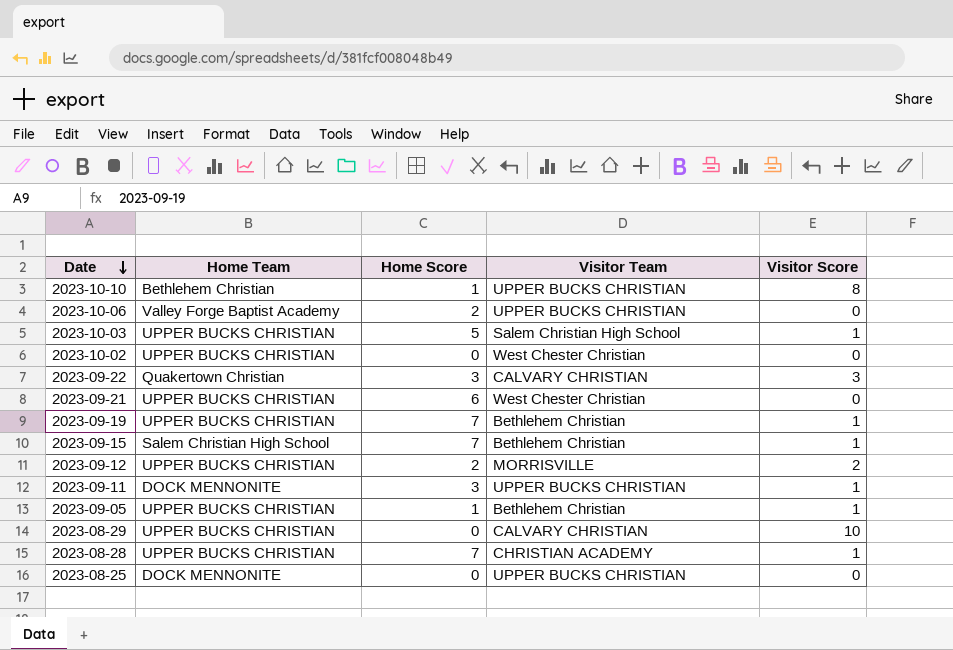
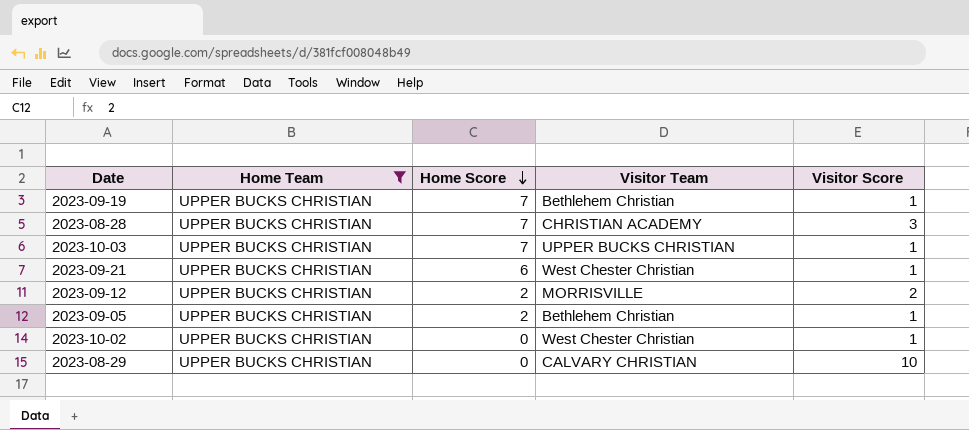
filter: none -> Home Team = UPPER BUCKS CHRISTIAN
row order: Date descending -> Home Score descending
2023-08-28 | Visitor Score: 1 -> 3
2023-10-03 | Home Score: 5 -> 7
2023-10-03 | Visitor Team: Salem Christian High School -> UPPER BUCKS CHRISTIAN
2023-09-21 | Visitor Score: 0 -> 1
2023-09-05 | Home Score: 1 -> 2
2023-10-02 | Visitor Score: 0 -> 1

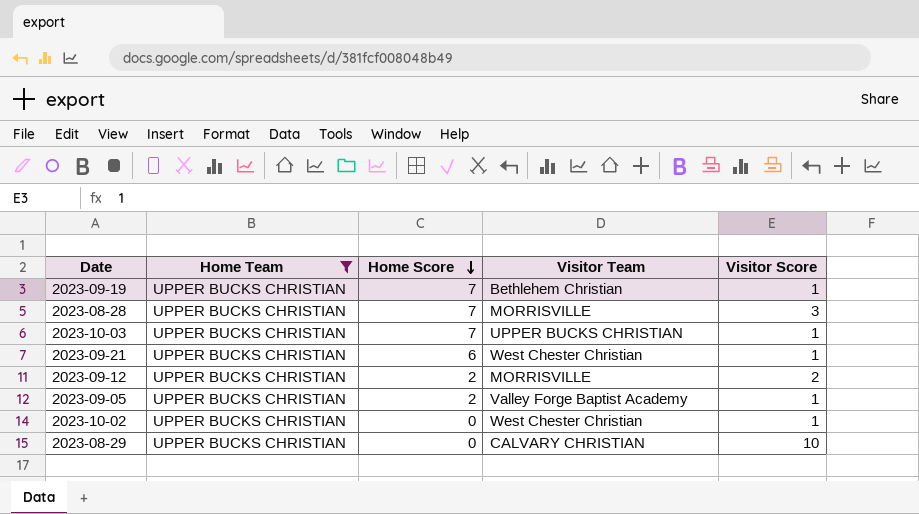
2023-08-28 | Visitor Team: CHRISTIAN ACADEMY -> MORRISVILLE
2023-09-05 | Visitor Team: Bethlehem Christian -> Valley Forge Baptist Academy

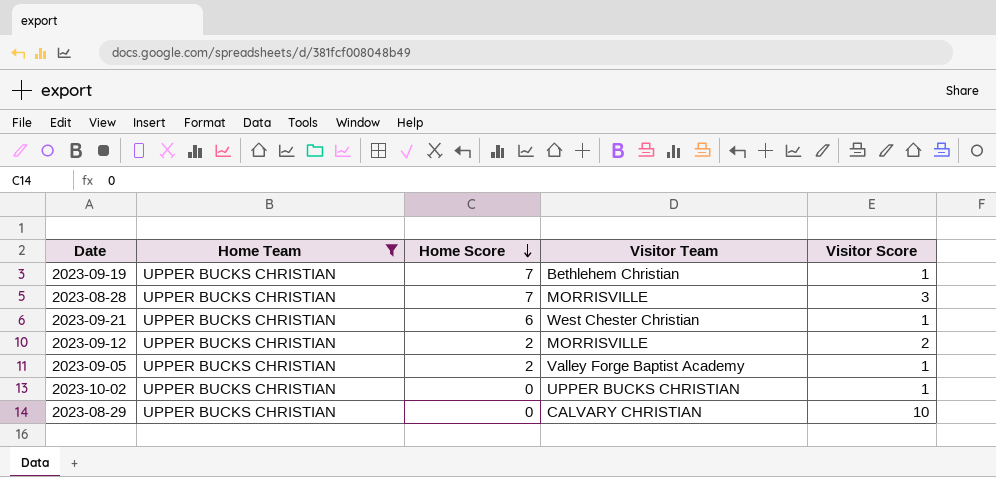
row 2023-10-03: UPPER BUCKS CHRISTIAN | 7 | UPPER BUCKS CHRISTIAN | 1 -> none
2023-10-02 | Visitor Team: West Chester Christian -> UPPER BUCKS CHRISTIAN

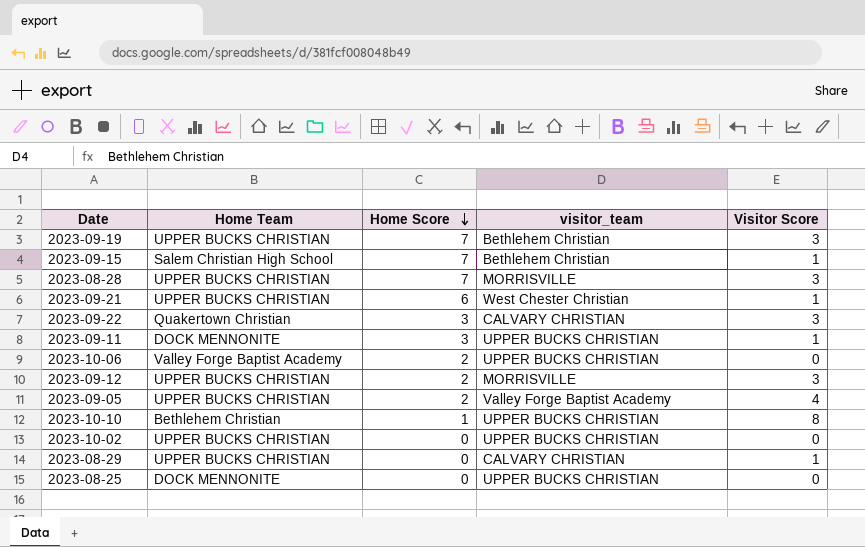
filter: Home Team = UPPER BUCKS CHRISTIAN -> none
column name: Visitor Team -> visitor_team
2023-09-19 | Visitor Score: 1 -> 3
2023-09-12 | Visitor Score: 2 -> 3
2023-09-05 | Visitor Score: 1 -> 4
2023-10-02 | Visitor Score: 1 -> 0
2023-08-29 | Visitor Score: 10 -> 1

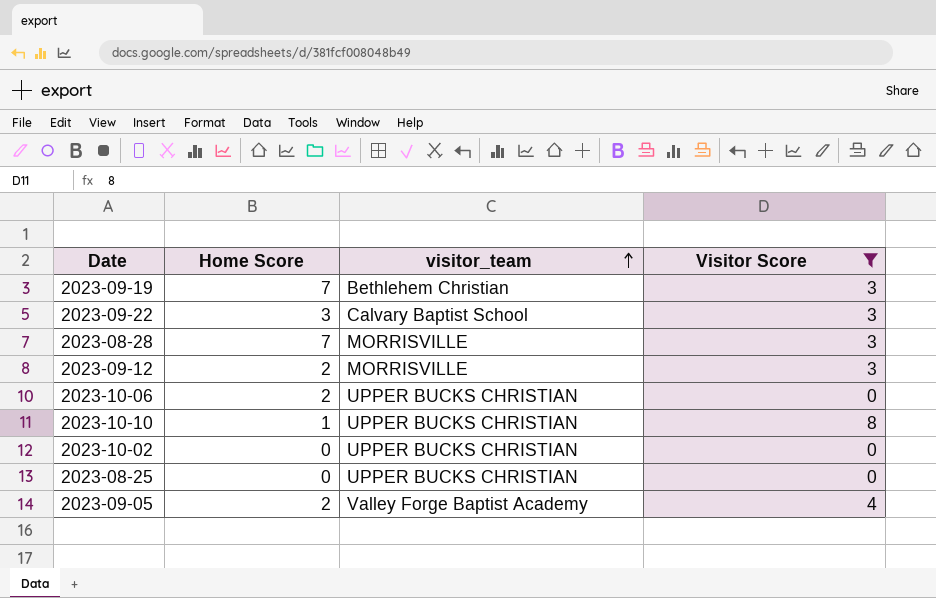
filter: none -> Visitor Score != 1
row order: Home Score descending -> visitor_team ascending
column Home Team | position: 2 -> none
2023-09-22 | visitor_team: CALVARY CHRISTIAN -> Calvary Baptist School

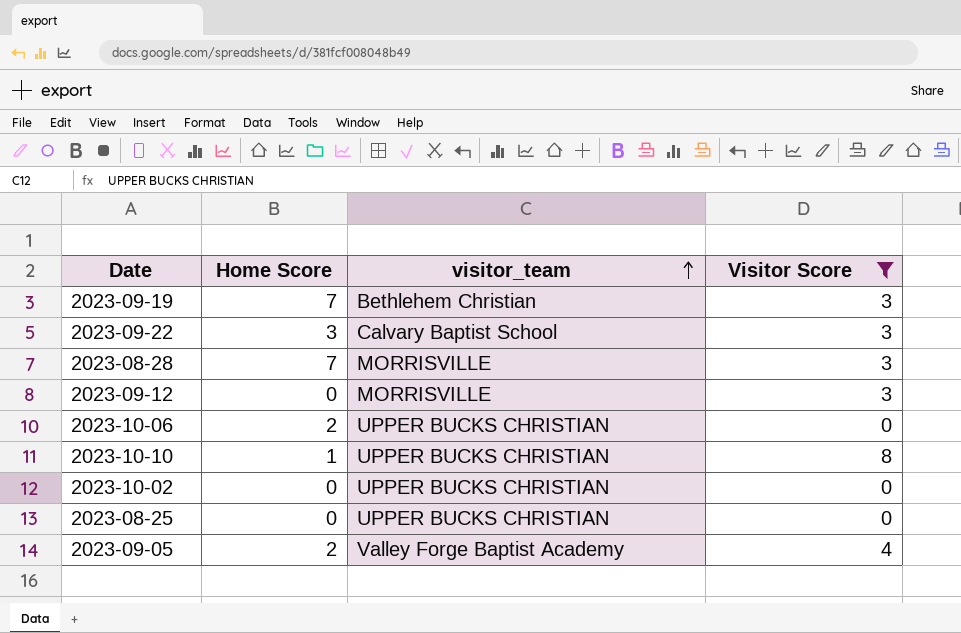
2023-09-12 | Home Score: 2 -> 0

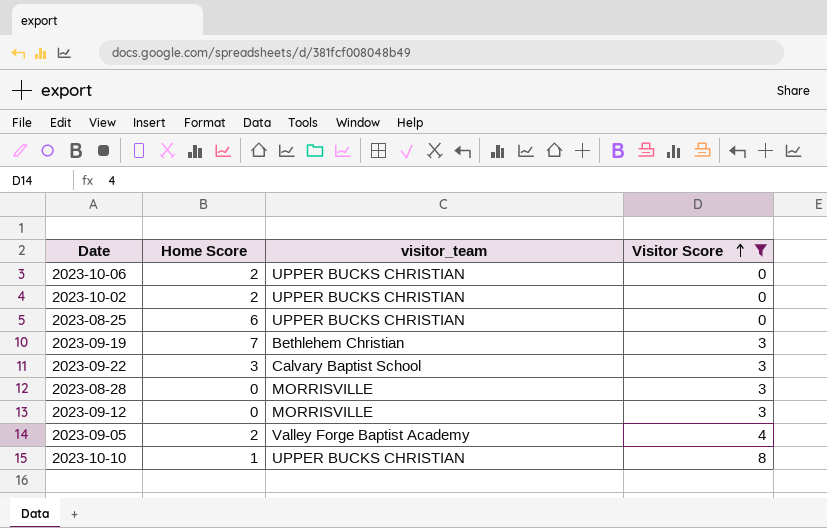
row order: visitor_team ascending -> Visitor Score ascending
2023-10-02 | Home Score: 0 -> 2
2023-08-25 | Home Score: 0 -> 6
2023-08-28 | Home Score: 7 -> 0

